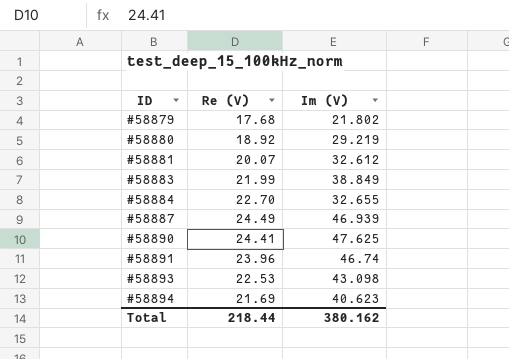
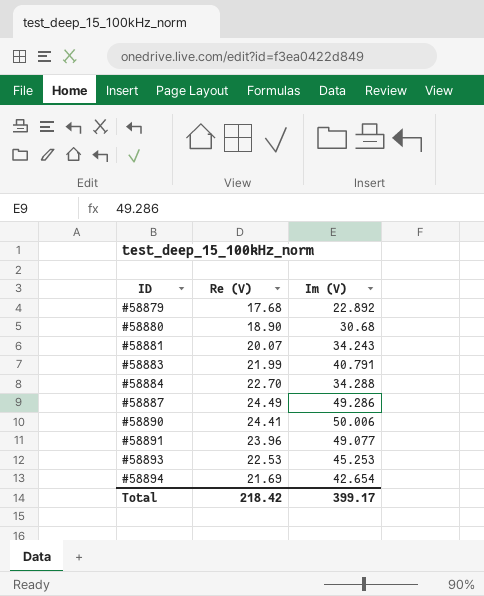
#58879 | Im (V): 21.802 -> 22.892
#58880 | Re (V): 18.92 -> 18.90
#58880 | Im (V): 29.219 -> 30.68
#58881 | Im (V): 32.612 -> 34.243
#58883 | Im (V): 38.849 -> 40.791
#58884 | Im (V): 32.655 -> 34.288
#58887 | Im (V): 46.939 -> 49.286
#58890 | Im (V): 47.625 -> 50.006
#58891 | Im (V): 46.74 -> 49.077
#58893 | Im (V): 43.098 -> 45.253
#58894 | Im (V): 40.623 -> 42.654
Total | Re (V): 218.44 -> 218.42
Total | Im (V): 380.162 -> 399.17

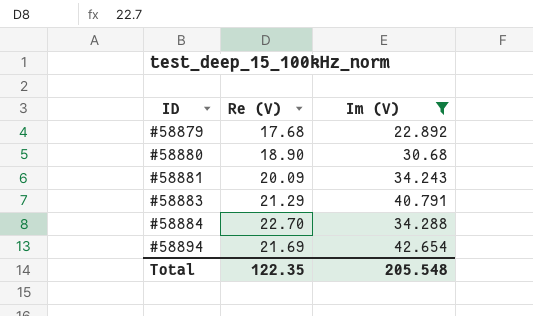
filter: none -> Im (V) <= 42.654
#58881 | Re (V): 20.07 -> 20.09
#58883 | Re (V): 21.99 -> 21.29
Total | Re (V): 218.42 -> 122.35
Total | Im (V): 399.17 -> 205.548

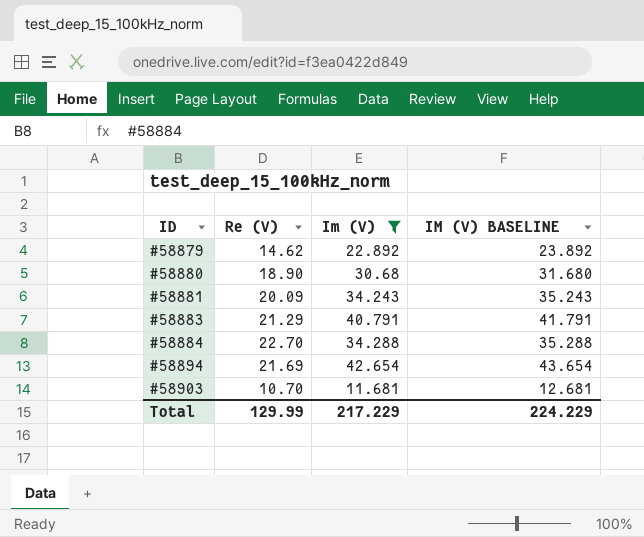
column IM (V) BASELINE | formula: none -> [Im (V)] + 1
#58879 | Re (V): 17.68 -> 14.62
row #58903: none -> 10.70 | 11.681 | 12.681
Total | Re (V): 122.35 -> 129.99
Total | Im (V): 205.548 -> 217.229

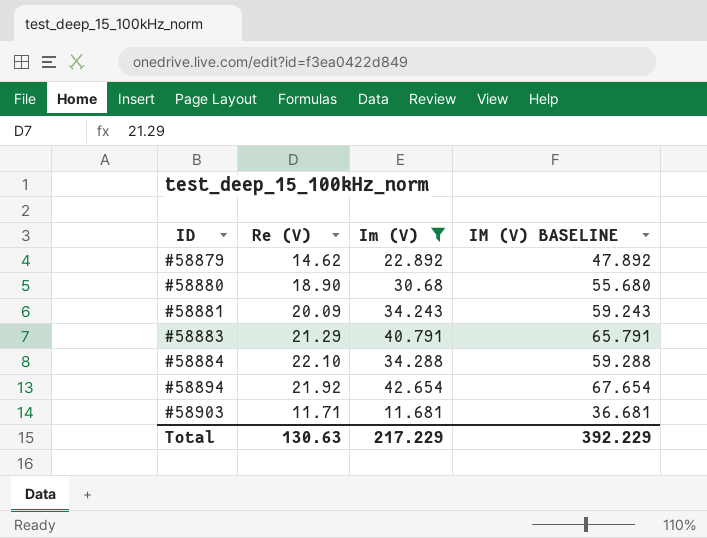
column IM (V) BASELINE | formula: [Im (V)] + 1 -> [Im (V)] + 25
#58884 | Re (V): 22.70 -> 22.10
#58894 | Re (V): 21.69 -> 21.92
#58903 | Re (V): 10.70 -> 11.71
Total | Re (V): 129.99 -> 130.63
Total | IM (V) BASELINE: 224.229 -> 392.229

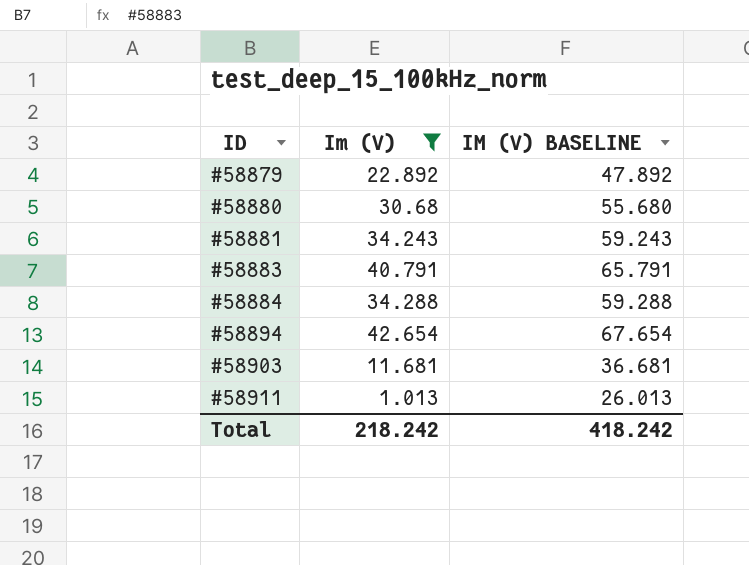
column Re (V) | position: 2 -> none
row #58911: none -> 1.013 | 26.013
Total | Im (V): 217.229 -> 218.242
Total | IM (V) BASELINE: 392.229 -> 418.242

